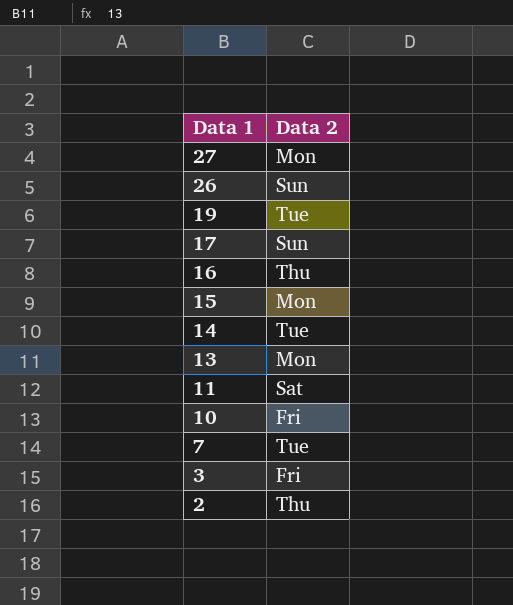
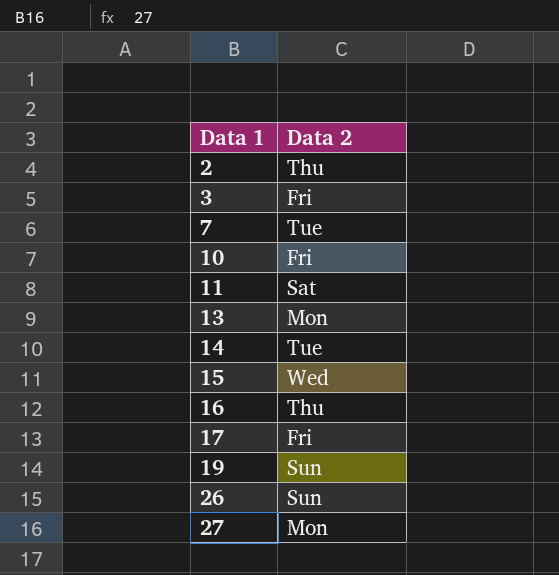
row order: Data 1 descending -> Data 1 ascending
15 | Data 2: Mon -> Wed
17 | Data 2: Sun -> Fri
19 | Data 2: Tue -> Sun

